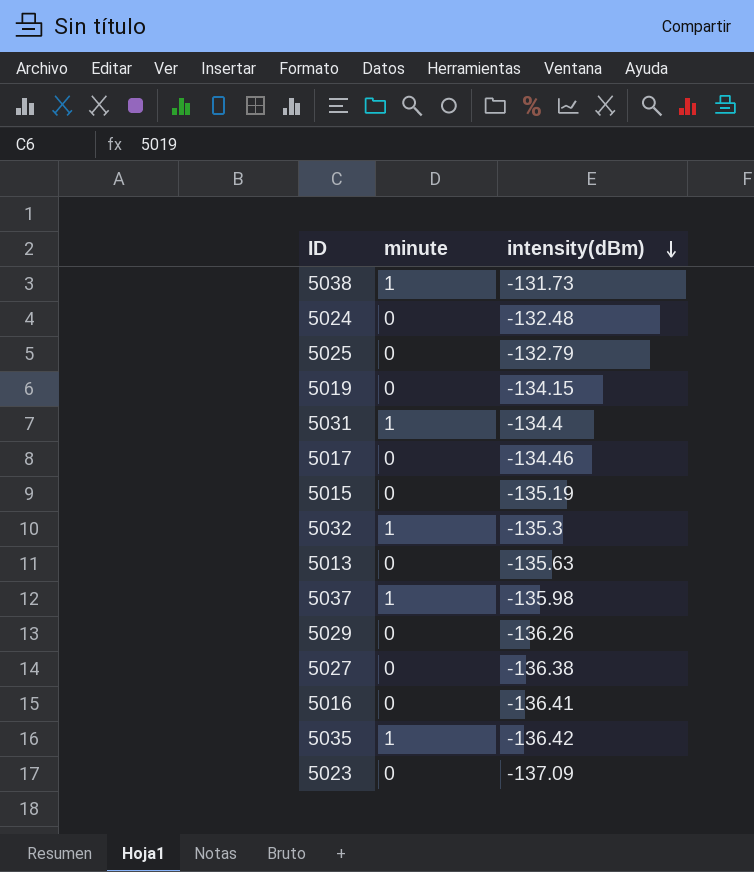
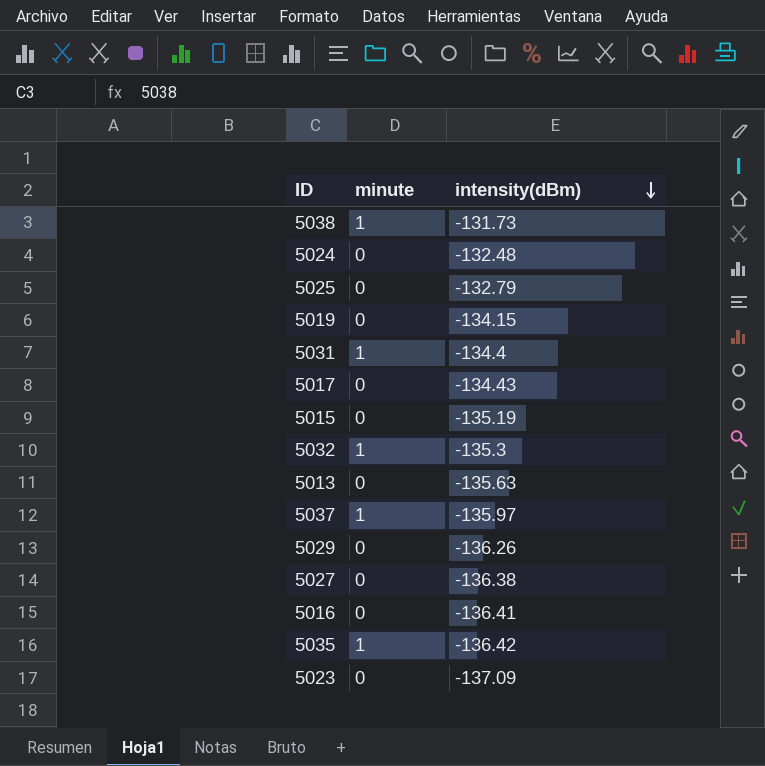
5017 | intensity(dBm): -134.46 -> -134.43
5037 | intensity(dBm): -135.98 -> -135.97

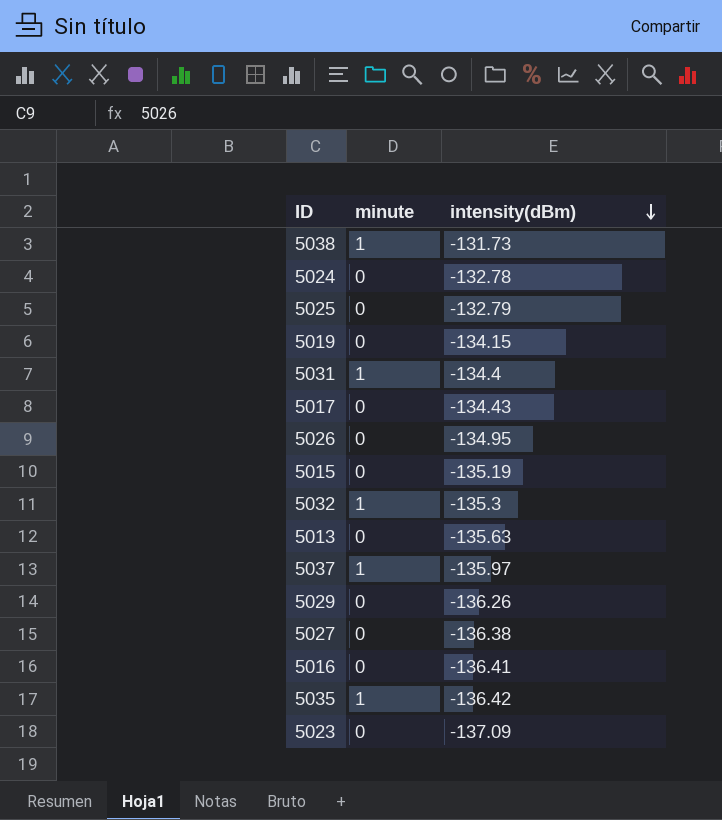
5024 | intensity(dBm): -132.48 -> -132.78
row 5026: none -> 0 | -134.95

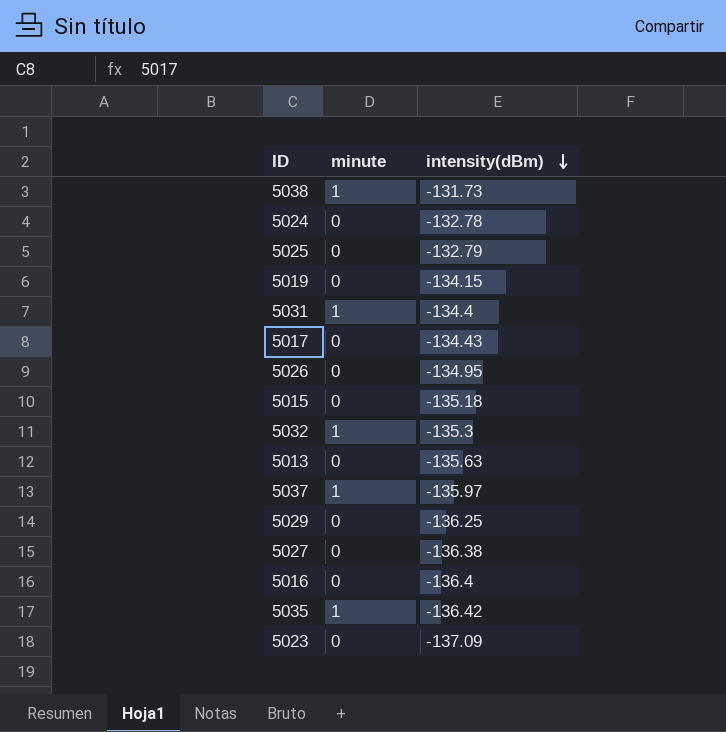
5015 | intensity(dBm): -135.19 -> -135.18
5029 | intensity(dBm): -136.26 -> -136.25
5016 | intensity(dBm): -136.41 -> -136.4

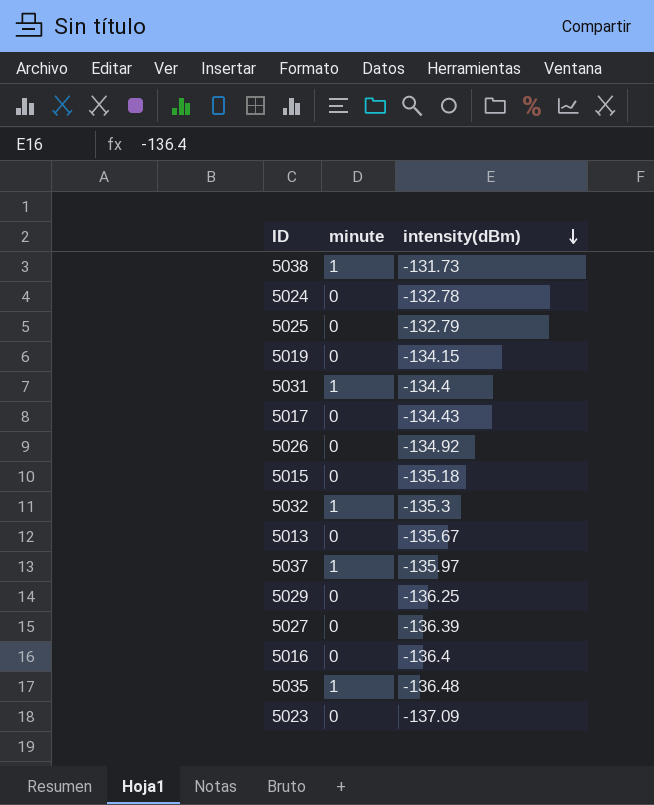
5026 | intensity(dBm): -134.95 -> -134.92
5013 | intensity(dBm): -135.63 -> -135.67
5027 | intensity(dBm): -136.38 -> -136.39
5035 | intensity(dBm): -136.42 -> -136.48

